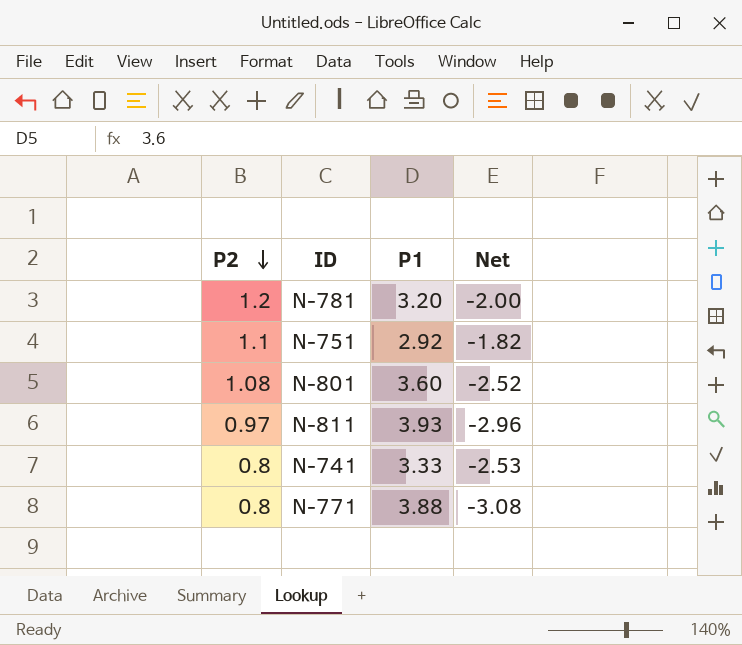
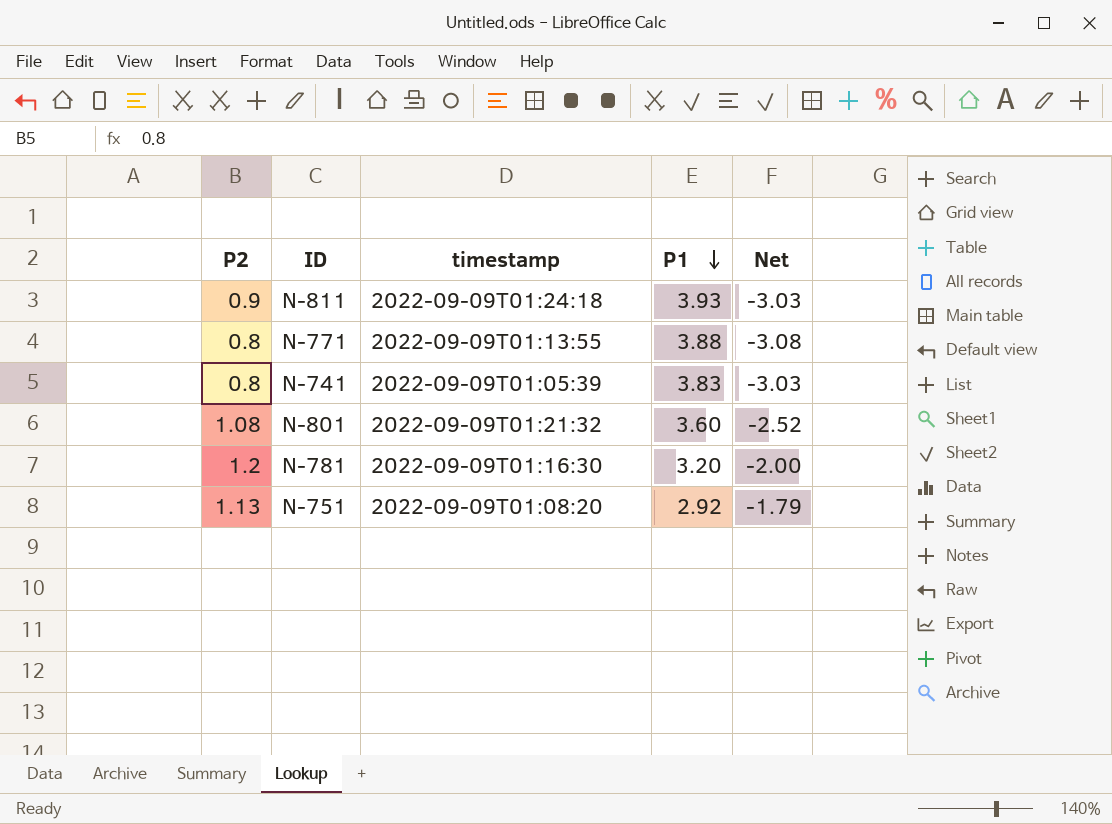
row order: P2 descending -> P1 descending
column timestamp | position: none -> 3
N-811 | P2: 0.97 -> 0.9
N-811 | Net: -2.96 -> -3.03
N-741 | P1: 3.33 -> 3.83
N-741 | Net: -2.53 -> -3.03
N-751 | P2: 1.1 -> 1.13
N-751 | Net: -1.82 -> -1.79

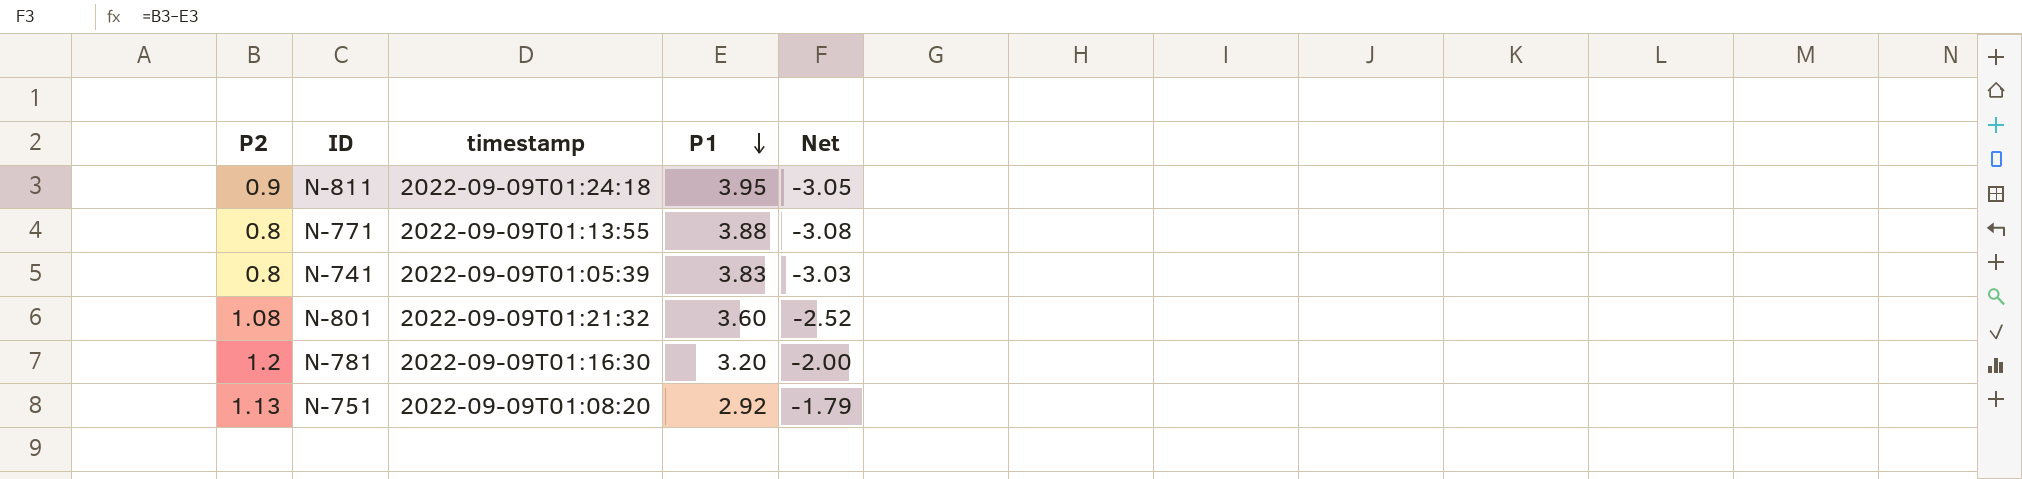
N-811 | P1: 3.93 -> 3.95
N-811 | Net: -3.03 -> -3.05

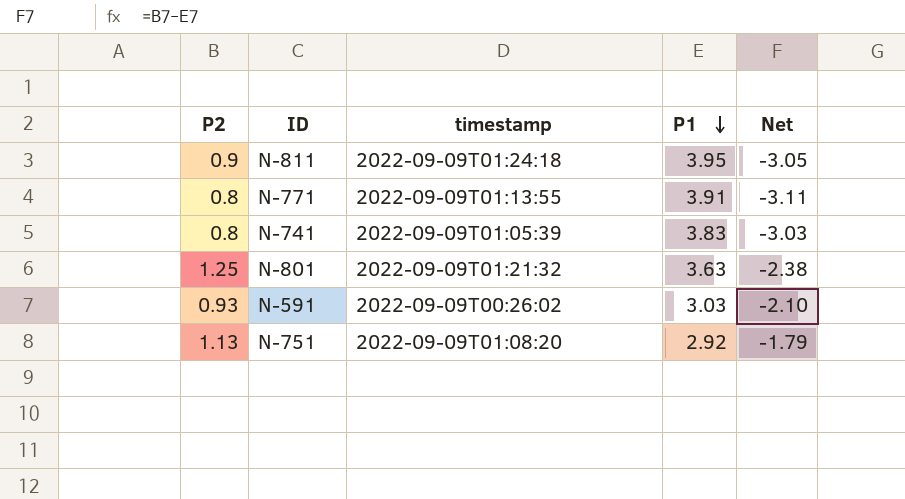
row N-781: 1.2 | 2022-09-09T01:16:30 | 3.20 | -2.00 -> none
N-771 | P1: 3.88 -> 3.91
N-771 | Net: -3.08 -> -3.11
N-801 | P2: 1.08 -> 1.25
N-801 | P1: 3.60 -> 3.63
N-801 | Net: -2.52 -> -2.38
row N-591: none -> 0.93 | 2022-09-09T00:26:02 | 3.03 | -2.10

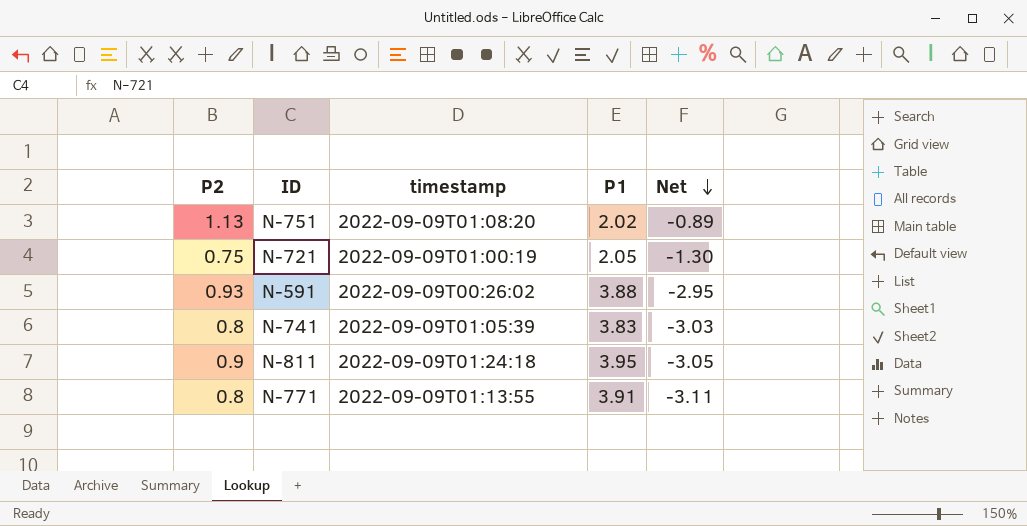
row order: P1 descending -> Net descending
row N-801: 1.25 | 2022-09-09T01:21:32 | 3.63 | -2.38 -> none
N-751 | P1: 2.92 -> 2.02
N-751 | Net: -1.79 -> -0.89
row N-721: none -> 0.75 | 2022-09-09T01:00:19 | 2.05 | -1.30
N-591 | P1: 3.03 -> 3.88
N-591 | Net: -2.10 -> -2.95

